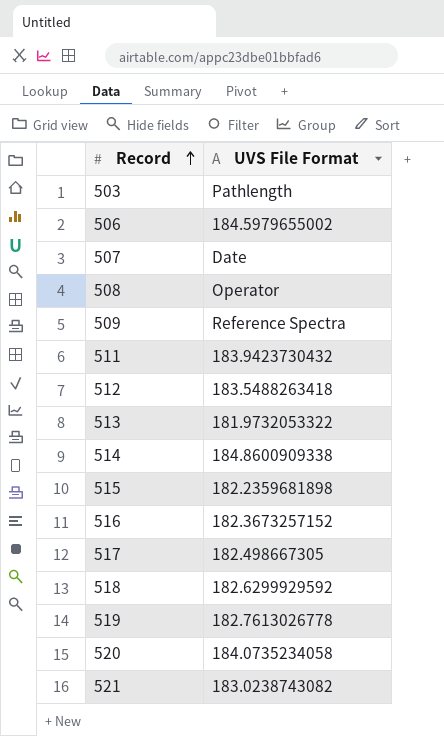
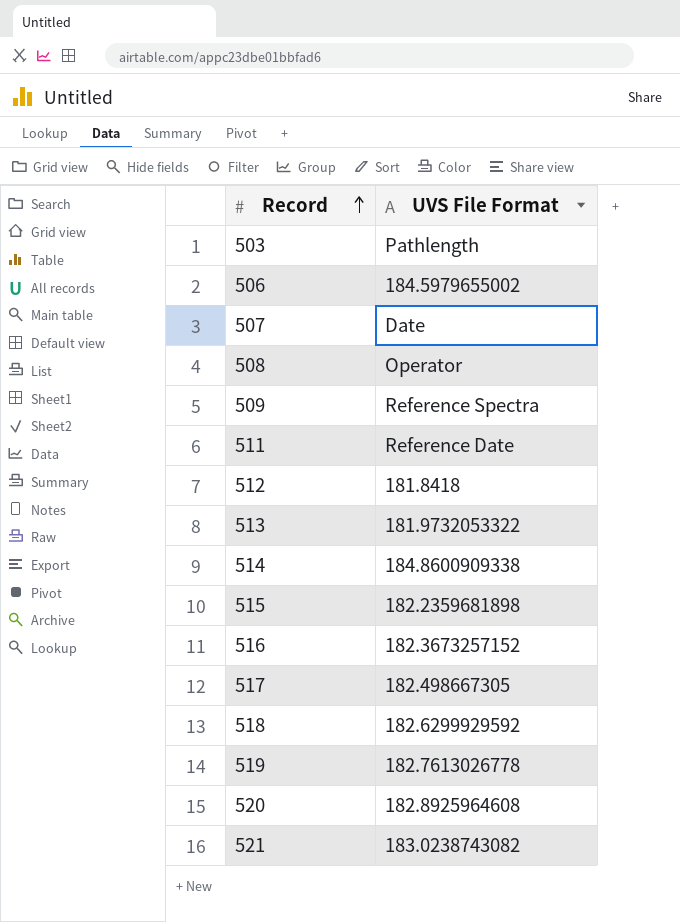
511 | UVS File Format: 183.9423730432 -> Reference Date
512 | UVS File Format: 183.5488263418 -> 181.8418
520 | UVS File Format: 184.0735234058 -> 182.8925964608

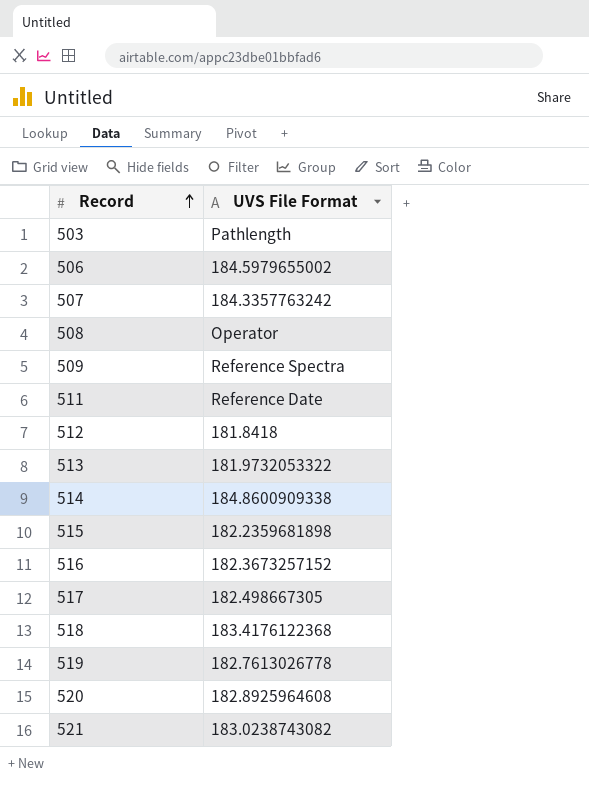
507 | UVS File Format: Date -> 184.3357763242
518 | UVS File Format: 182.6299929592 -> 183.4176122368

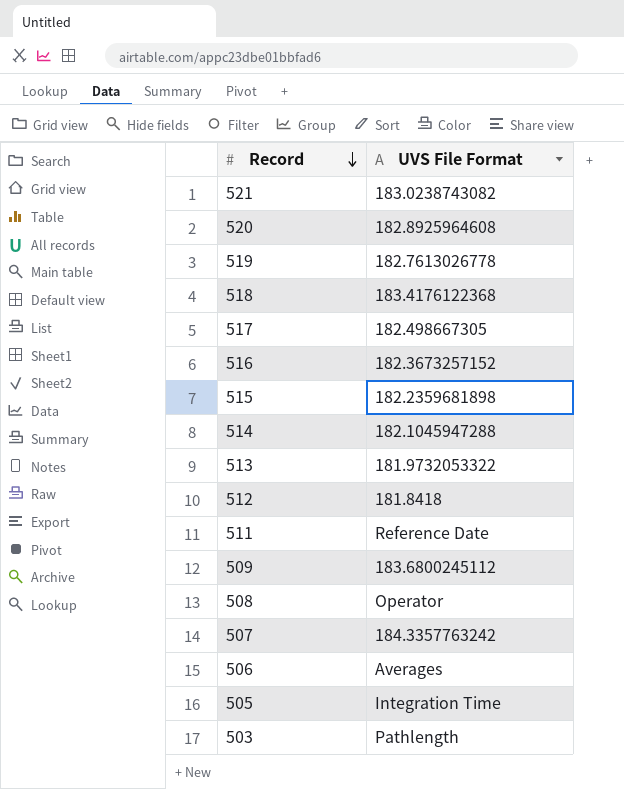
row order: Record ascending -> Record descending
514 | UVS File Format: 184.8600909338 -> 182.1045947288
509 | UVS File Format: Reference Spectra -> 183.6800245112
506 | UVS File Format: 184.5979655002 -> Averages
row 505: none -> Integration Time

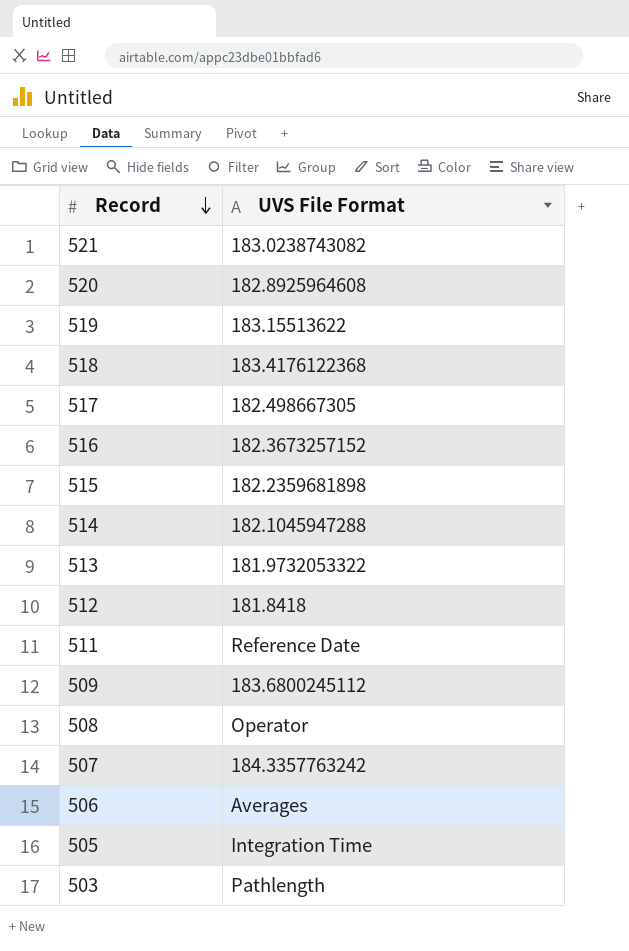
519 | UVS File Format: 182.7613026778 -> 183.15513622

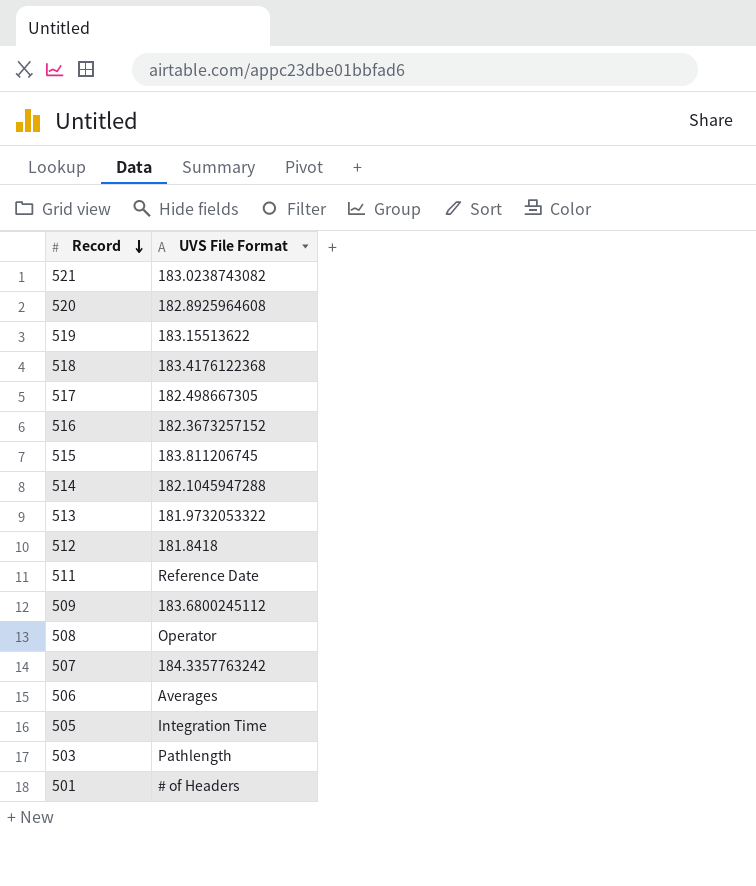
515 | UVS File Format: 182.2359681898 -> 183.811206745
row 501: none -> # of Headers

